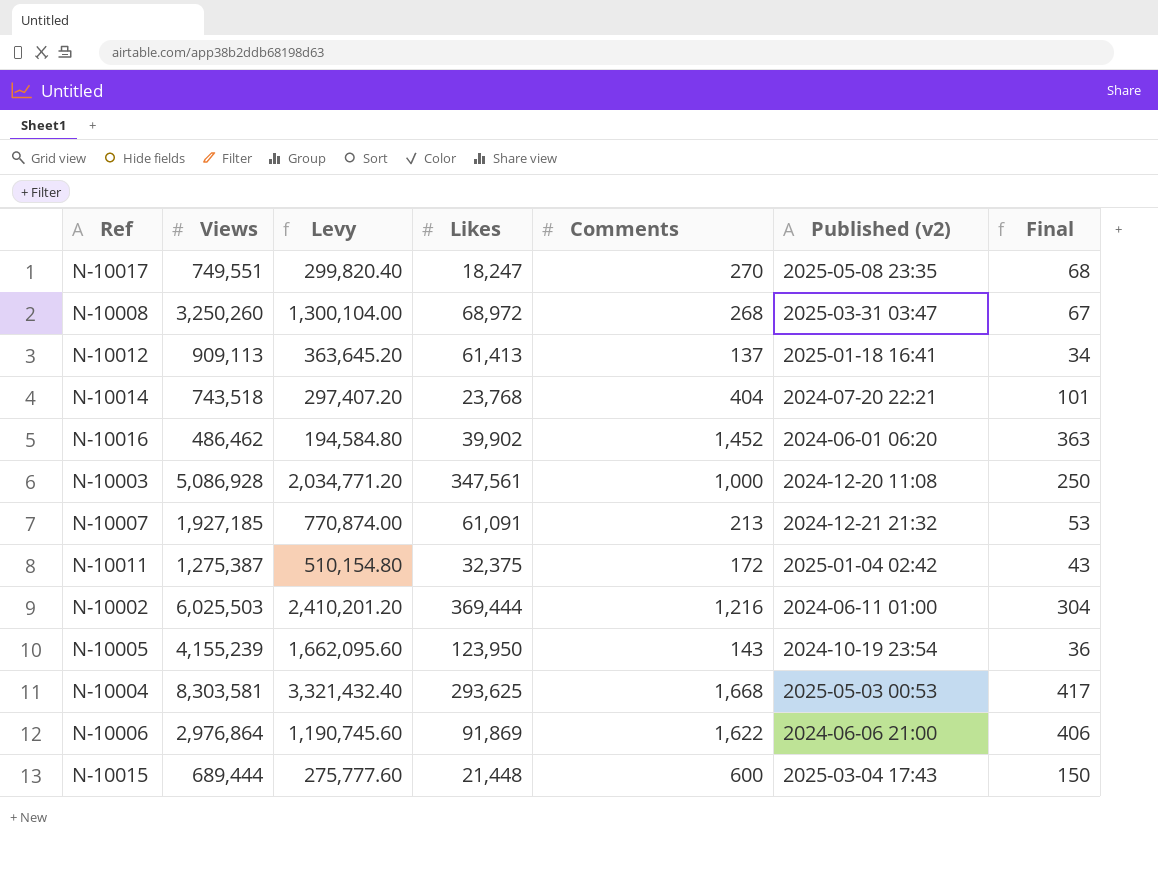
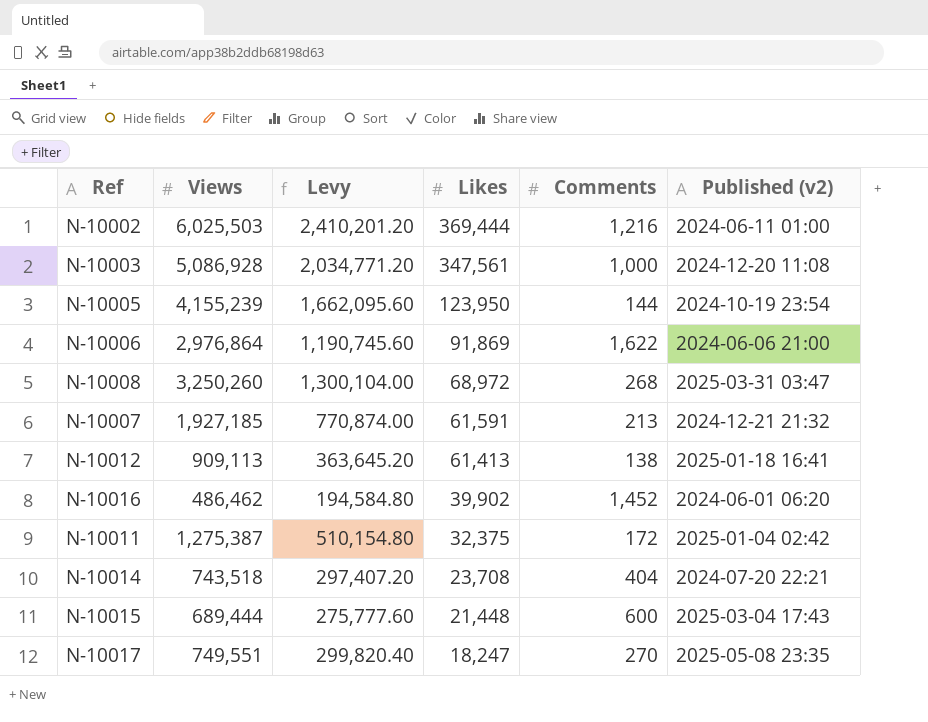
row order: none -> Likes descending
column Final | formula: [Comments] * 0.25 -> none
row N-10004: 8,303,581 | 3,321,432.40 | 293,625 | 1,668 | 2025-05-03 00:53 | 417 -> none
N-10005 | Comments: 143 -> 144
N-10007 | Likes: 61,091 -> 61,591
N-10012 | Comments: 137 -> 138
N-10014 | Likes: 23,768 -> 23,708

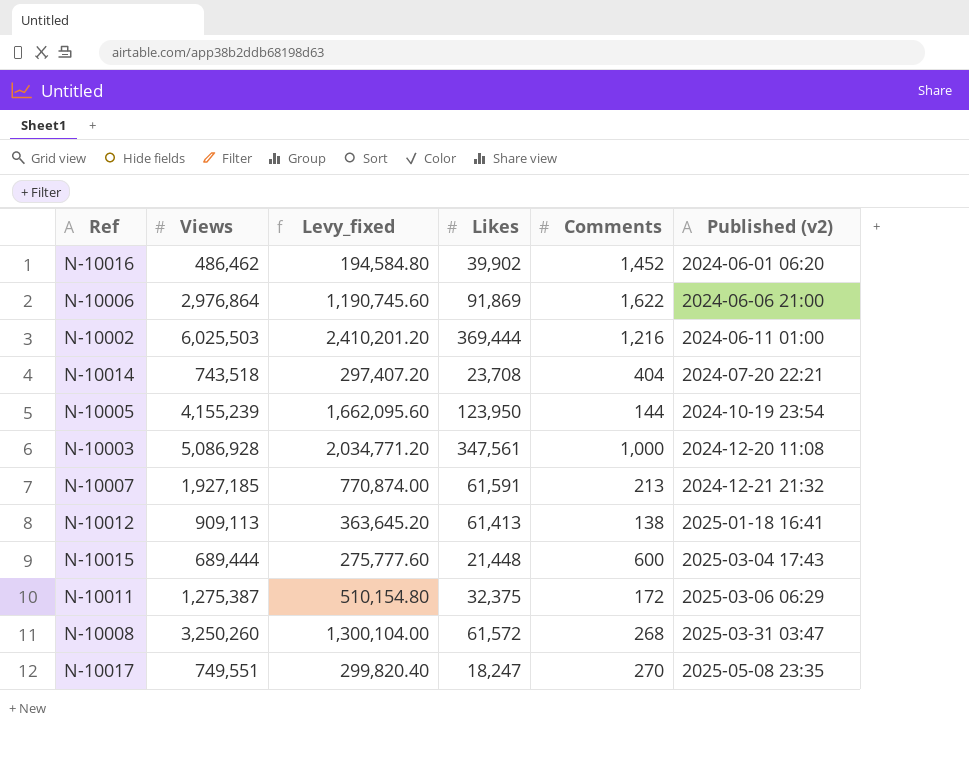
row order: Likes descending -> Published (v2) ascending
column name: Levy -> Levy_fixed
N-10011 | Published (v2): 2025-01-04 02:42 -> 2025-03-06 06:29
N-10008 | Likes: 68,972 -> 61,572

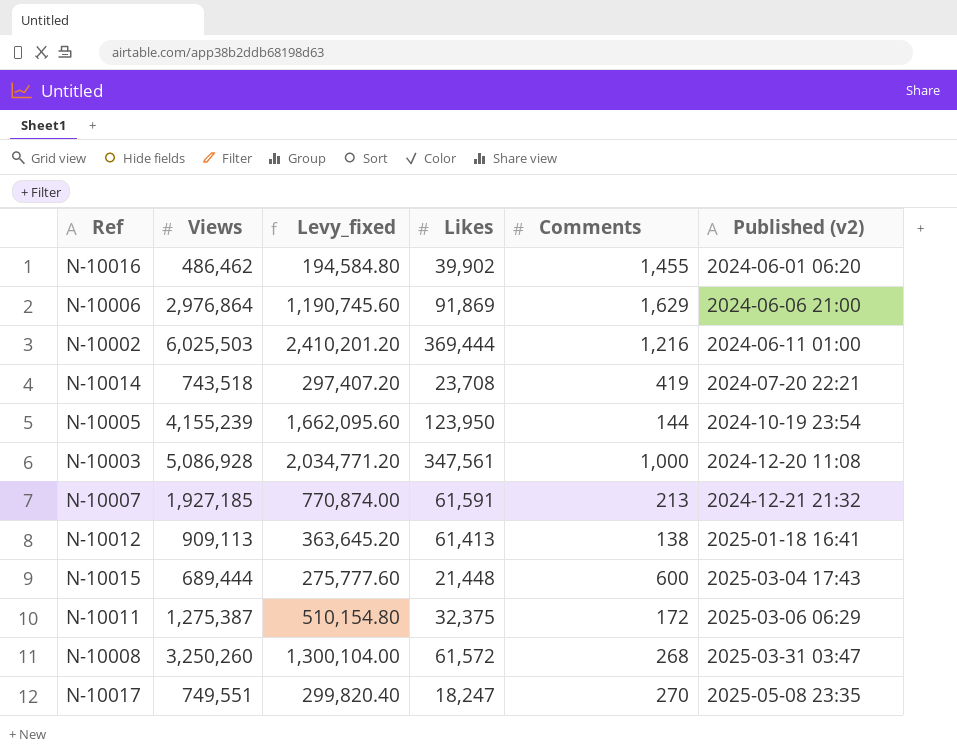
N-10016 | Comments: 1,452 -> 1,455
N-10006 | Comments: 1,622 -> 1,629
N-10014 | Comments: 404 -> 419

